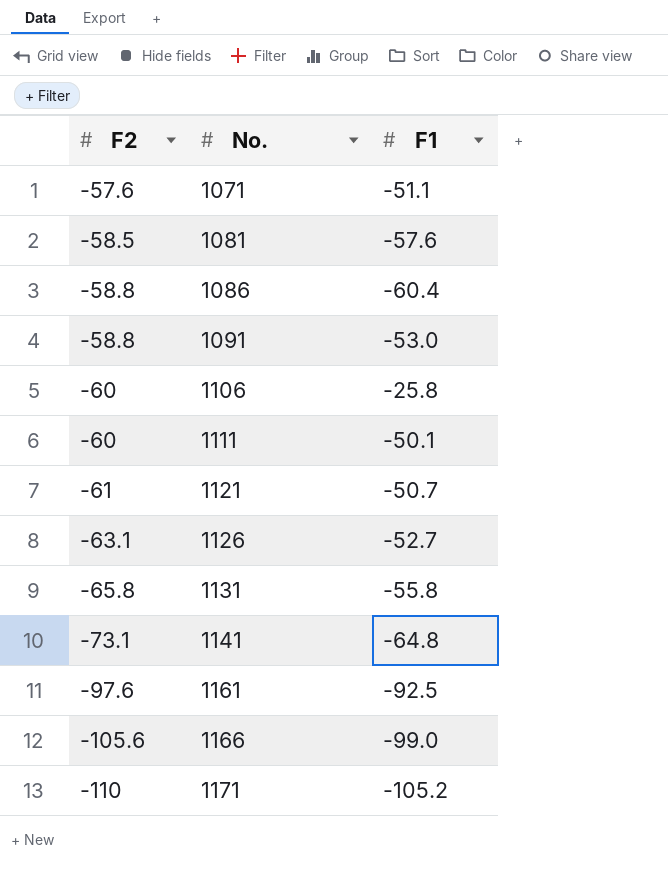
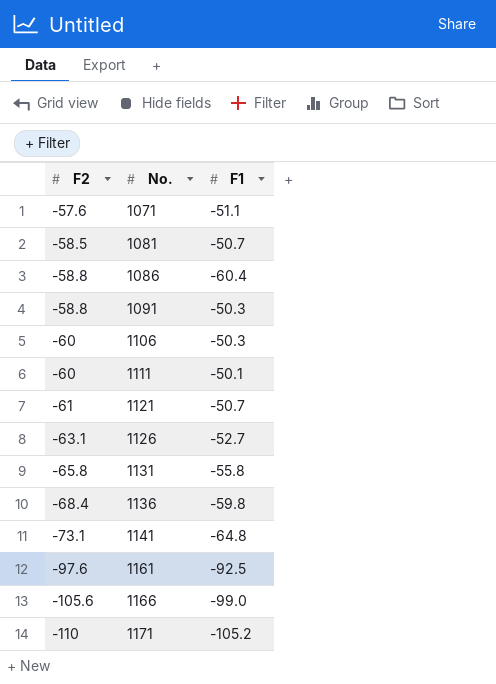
1081 | F1: -57.6 -> -50.7
1091 | F1: -53.0 -> -50.3
1106 | F1: -25.8 -> -50.3
row 1136: none -> -68.4 | -59.8

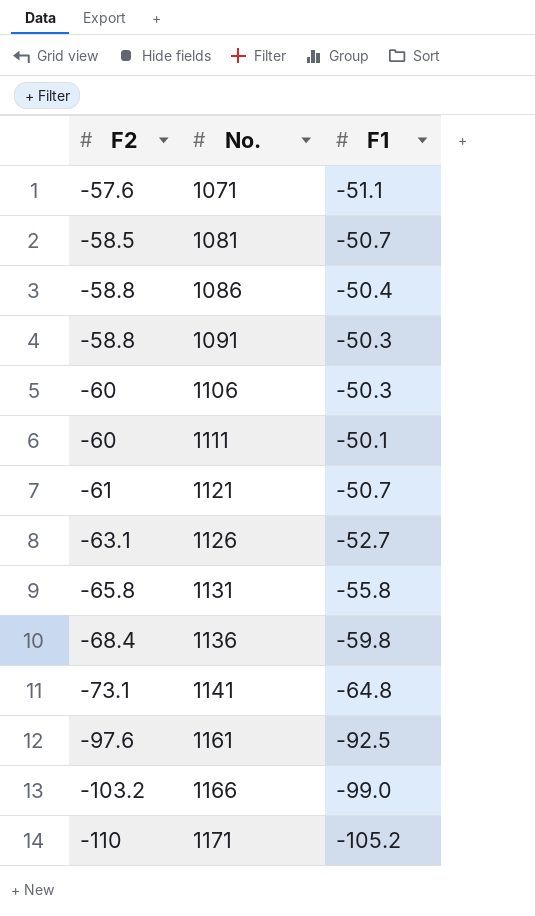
1086 | F1: -60.4 -> -50.4
1166 | F2: -105.6 -> -103.2

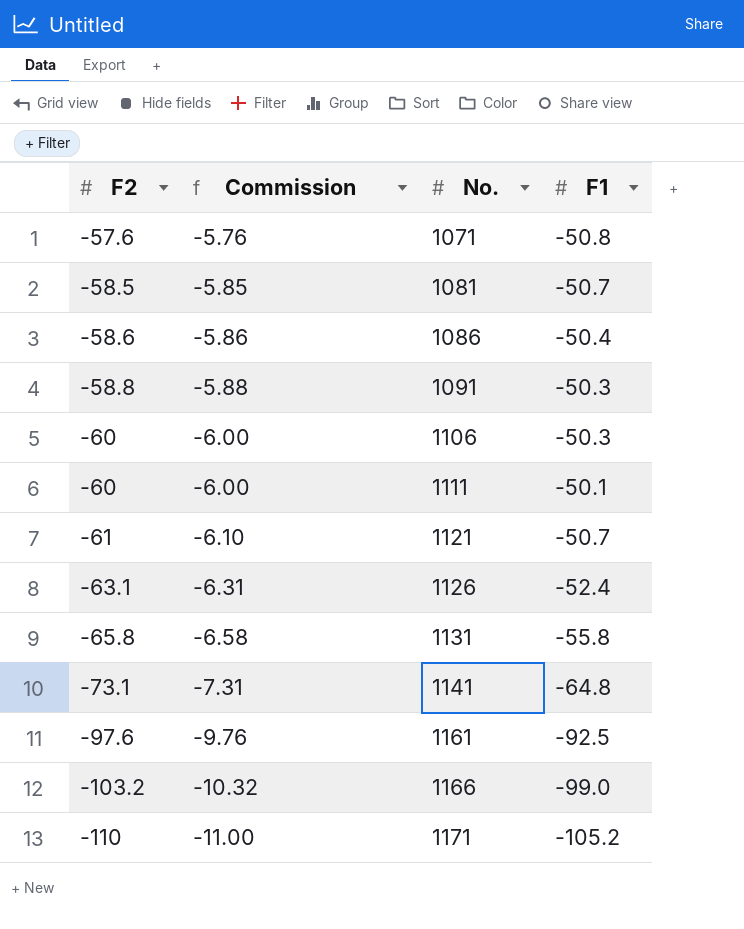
column Commission | formula: none -> [F2] * 0.1
row 1136: -68.4 | -59.8 -> none
1071 | F1: -51.1 -> -50.8
1086 | F2: -58.8 -> -58.6
1126 | F1: -52.7 -> -52.4

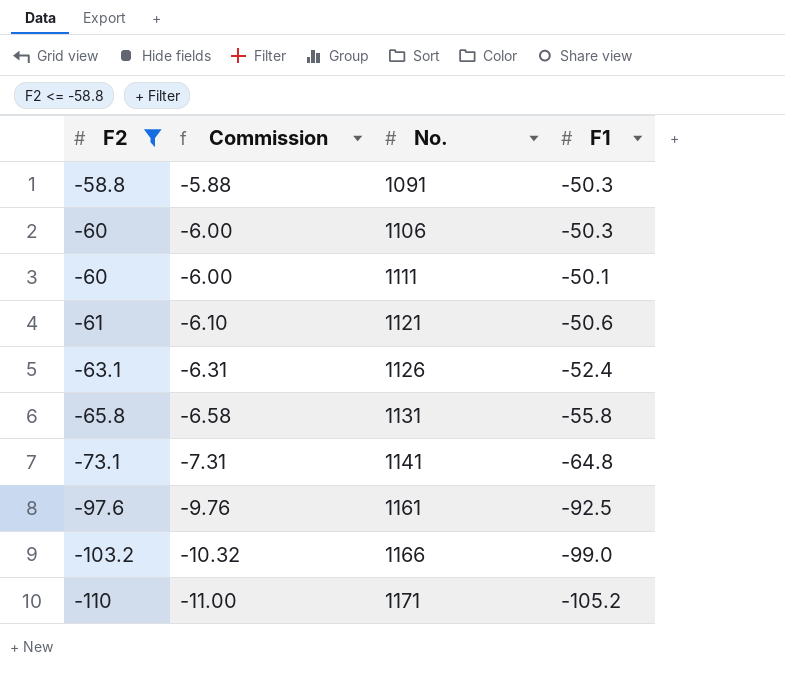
filter: none -> F2 <= -58.8
1121 | F1: -50.7 -> -50.6

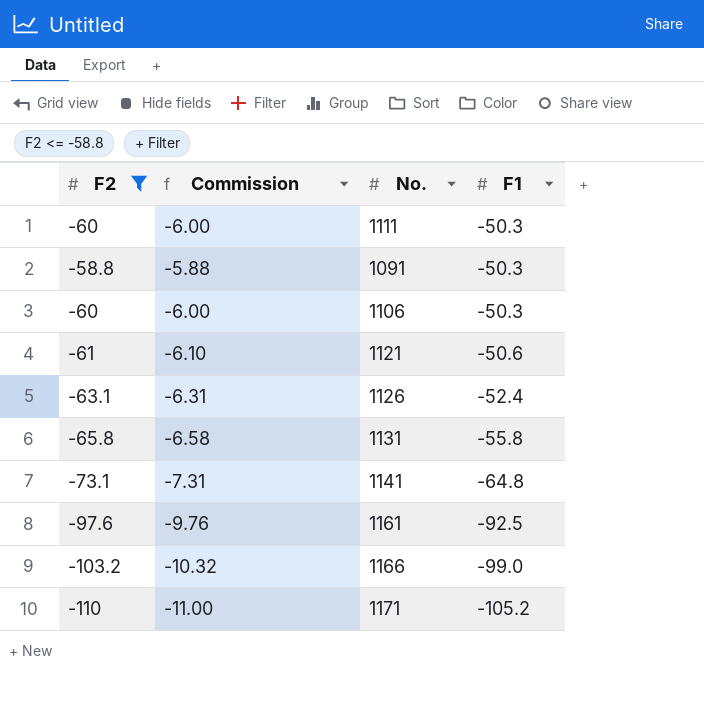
row order: F2 descending -> F1 descending
1111 | F1: -50.1 -> -50.3

